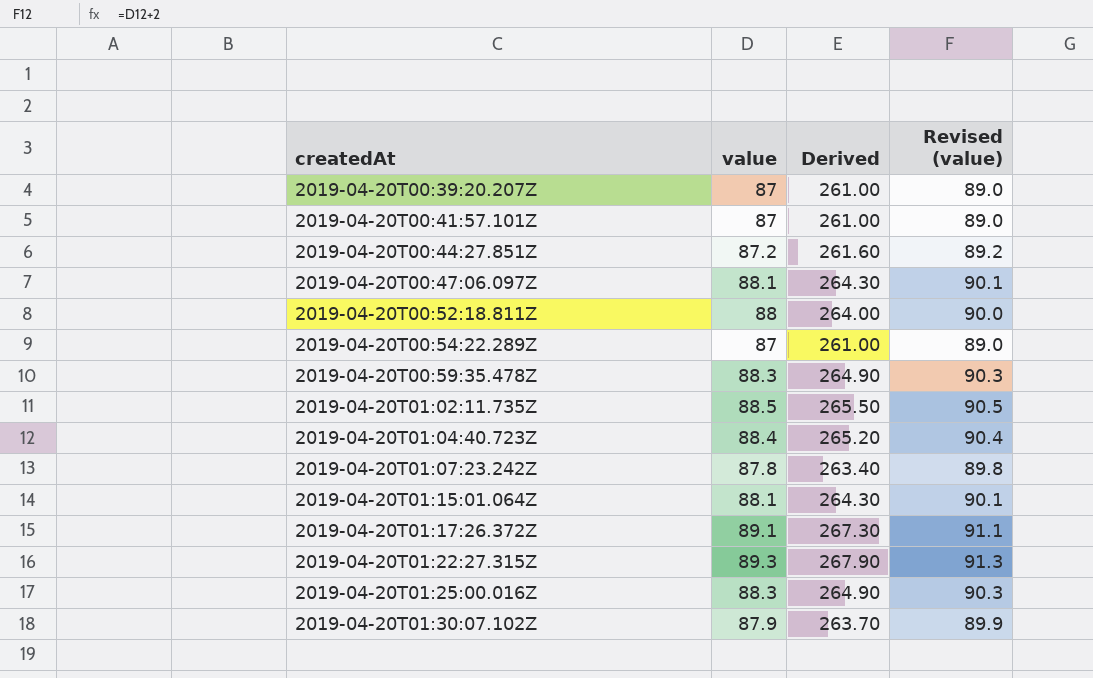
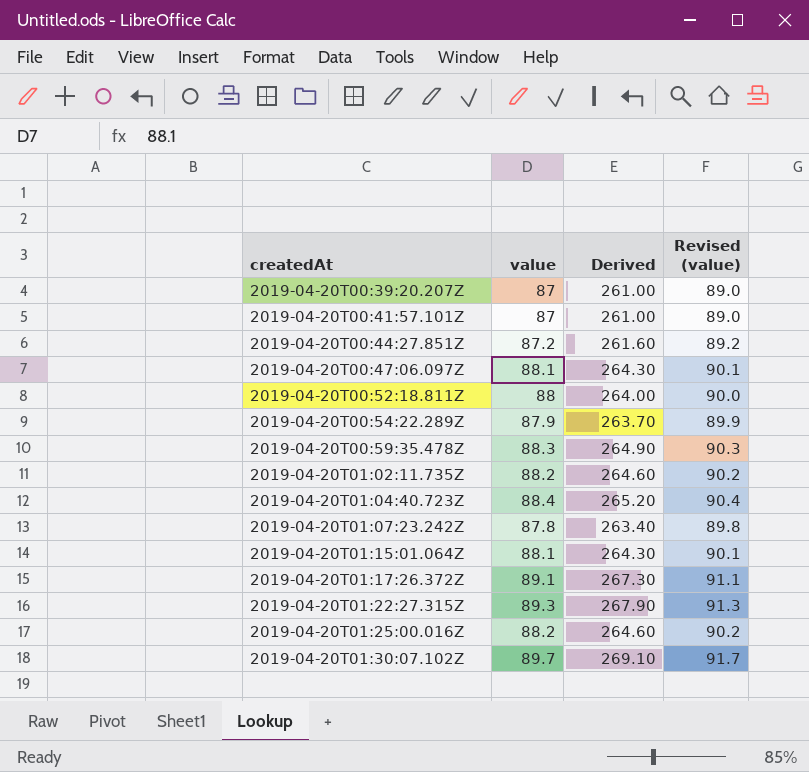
2019-04-20T00:54:22.289Z | value: 87 -> 87.9
2019-04-20T00:54:22.289Z | Derived: 261.00 -> 263.70
2019-04-20T00:54:22.289Z | Revised (value): 89.0 -> 89.9
2019-04-20T01:02:11.735Z | value: 88.5 -> 88.2
2019-04-20T01:02:11.735Z | Derived: 265.50 -> 264.60
2019-04-20T01:02:11.735Z | Revised (value): 90.5 -> 90.2
2019-04-20T01:25:00.016Z | value: 88.3 -> 88.2
2019-04-20T01:25:00.016Z | Derived: 264.90 -> 264.60
2019-04-20T01:25:00.016Z | Revised (value): 90.3 -> 90.2
2019-04-20T01:30:07.102Z | value: 87.9 -> 89.7
2019-04-20T01:30:07.102Z | Derived: 263.70 -> 269.10
2019-04-20T01:30:07.102Z | Revised (value): 89.9 -> 91.7

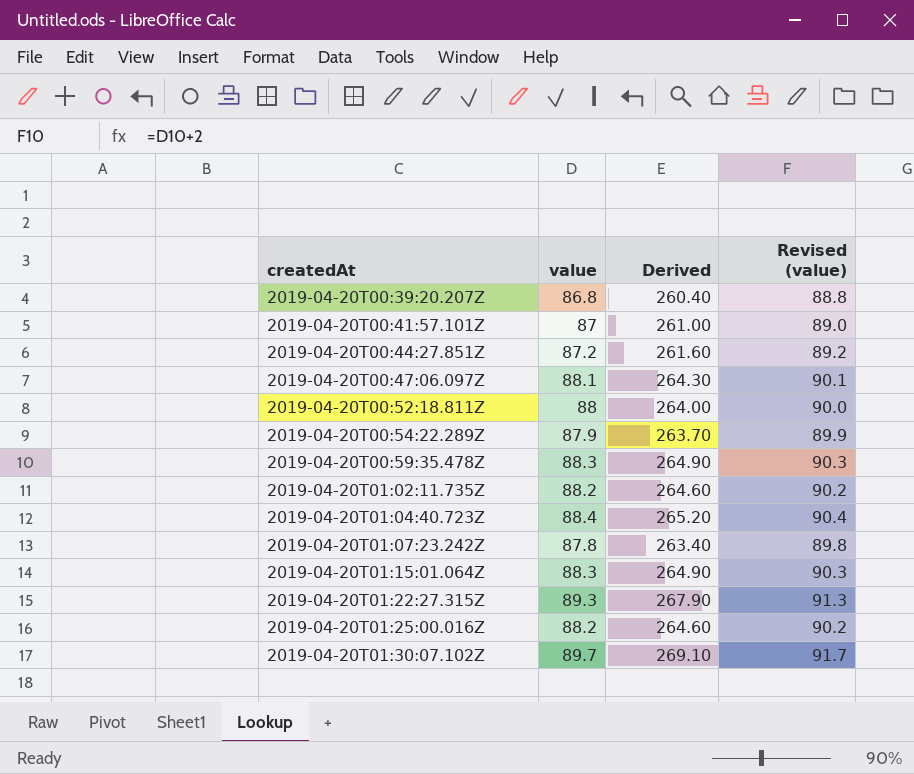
row 2019-04-20T01:17:26.372Z: 89.1 | 267.30 | 91.1 -> none
2019-04-20T00:39:20.207Z | value: 87 -> 86.8
2019-04-20T00:39:20.207Z | Derived: 261.00 -> 260.40
2019-04-20T00:39:20.207Z | Revised (value): 89.0 -> 88.8
2019-04-20T01:15:01.064Z | value: 88.1 -> 88.3
2019-04-20T01:15:01.064Z | Derived: 264.30 -> 264.90
2019-04-20T01:15:01.064Z | Revised (value): 90.1 -> 90.3

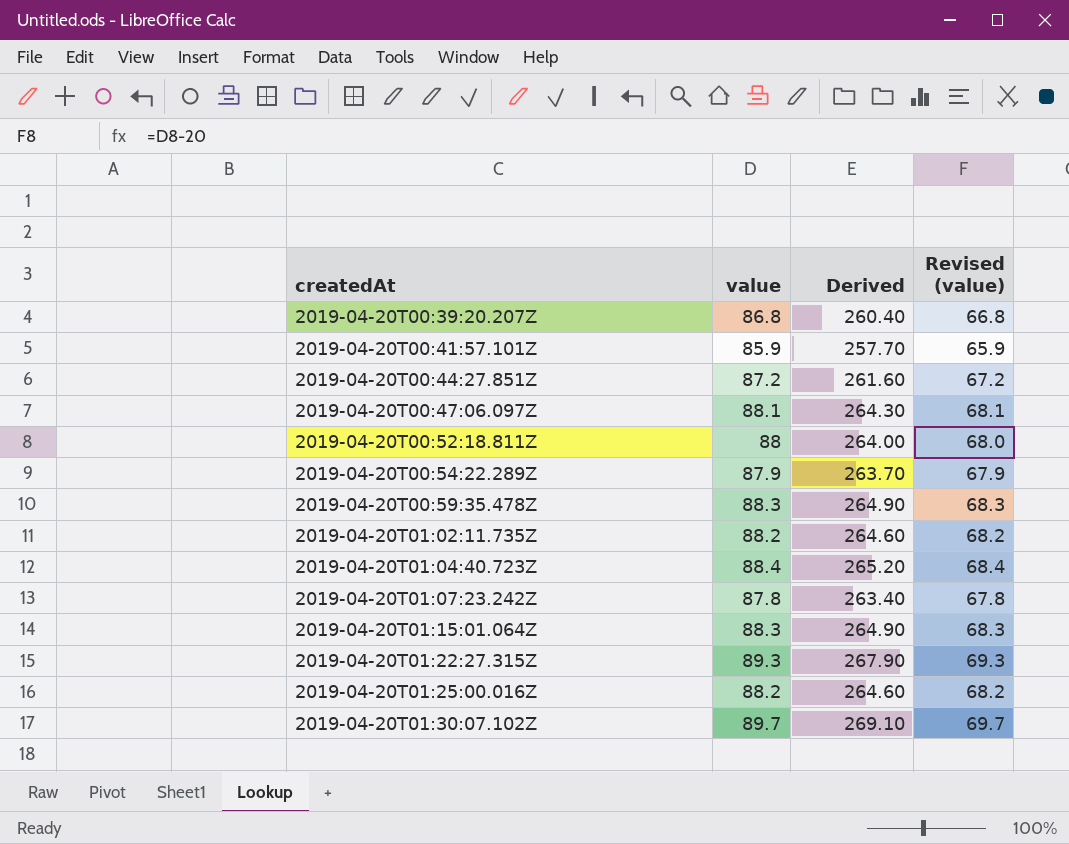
column Revised (value) | formula: [value] + 2 -> [value] - 20
2019-04-20T00:41:57.101Z | value: 87 -> 85.9
2019-04-20T00:41:57.101Z | Derived: 261.00 -> 257.70

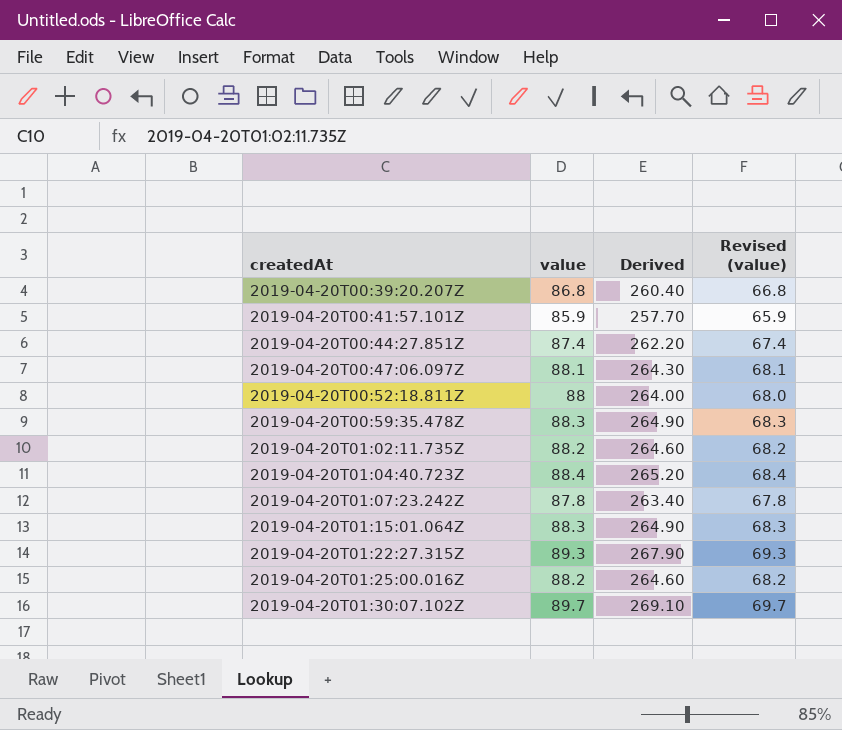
row 2019-04-20T00:54:22.289Z: 87.9 | 263.70 | 67.9 -> none
2019-04-20T00:44:27.851Z | value: 87.2 -> 87.4
2019-04-20T00:44:27.851Z | Derived: 261.60 -> 262.20
2019-04-20T00:44:27.851Z | Revised (value): 67.2 -> 67.4

